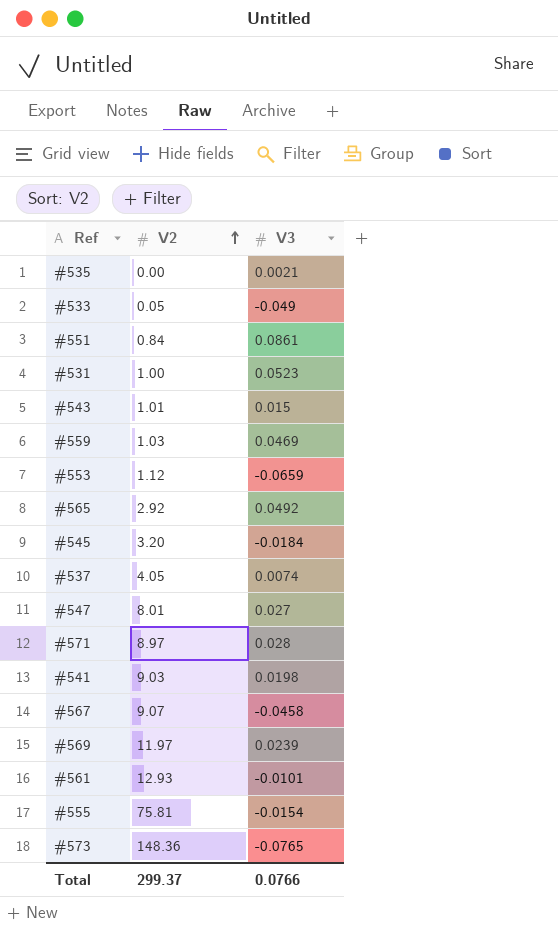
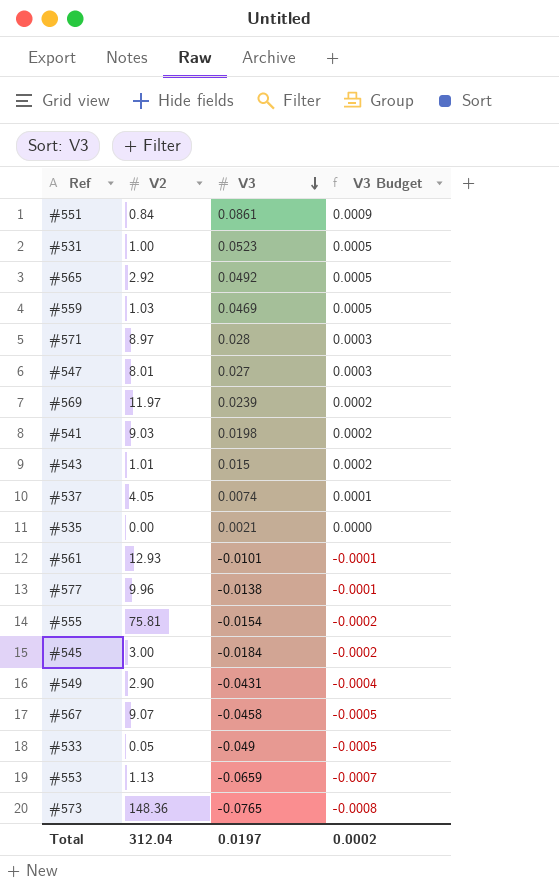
row order: V2 ascending -> V3 descending
column V3 Budget | formula: none -> [V3] * 0.01
row #577: none -> 9.96 | -0.0138 | -0.0001
#545 | V2: 3.20 -> 3.00
row #549: none -> 2.90 | -0.0431 | -0.0004
#553 | V2: 1.12 -> 1.13
Total | V2: 299.37 -> 312.04
Total | V3: 0.0766 -> 0.0197

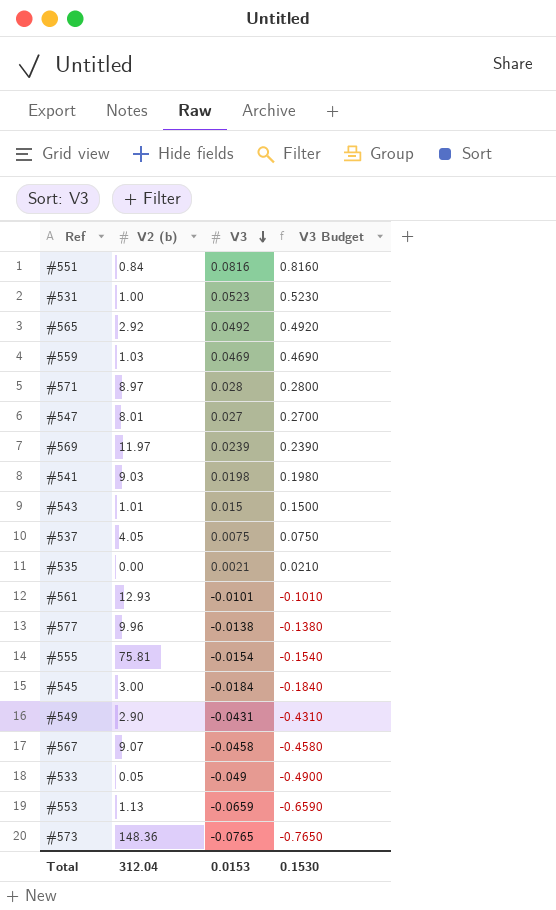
column name: V2 -> V2 (b)
column V3 Budget | formula: [V3] * 0.01 -> [V3] * 10
#551 | V3: 0.0861 -> 0.0816
#537 | V3: 0.0074 -> 0.0075
Total | V3: 0.0197 -> 0.0153
Total | V3 Budget: 0.0002 -> 0.1530

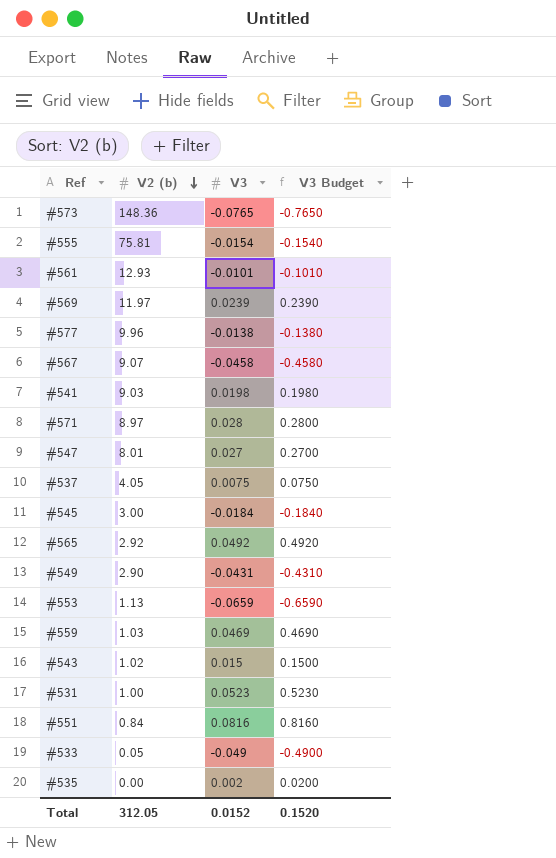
row order: V3 descending -> V2 (b) descending
#543 | V2 (b): 1.01 -> 1.02
#535 | V3: 0.0021 -> 0.002
#535 | V3 Budget: 0.0210 -> 0.0200
Total | V2 (b): 312.04 -> 312.05
Total | V3: 0.0153 -> 0.0152
Total | V3 Budget: 0.1530 -> 0.1520

